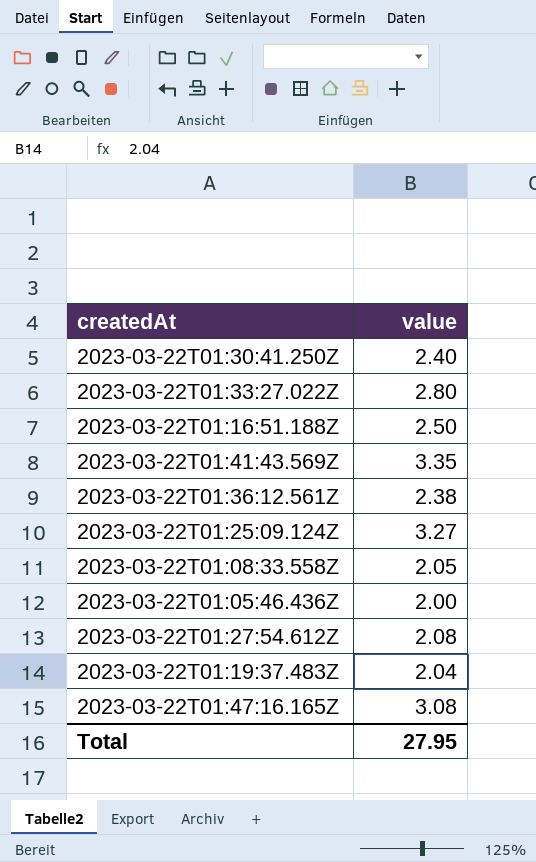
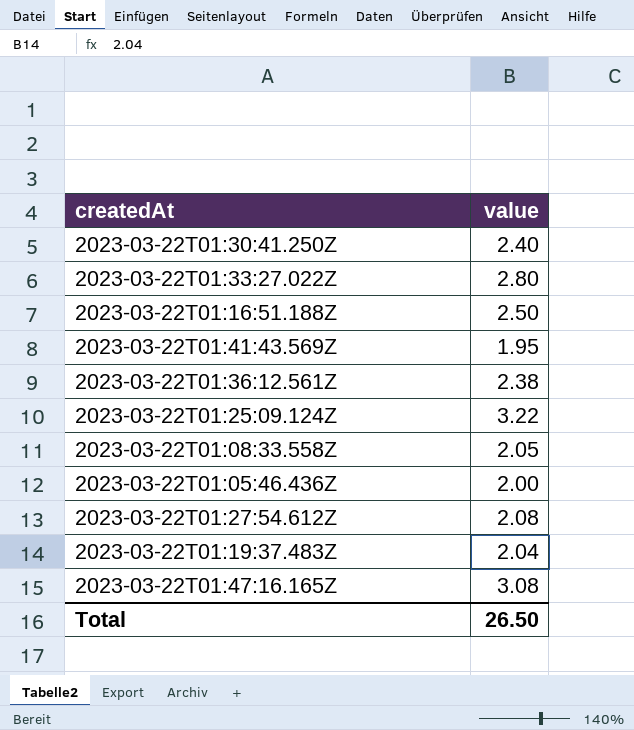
2023-03-22T01:41:43.569Z | value: 3.35 -> 1.95
2023-03-22T01:25:09.124Z | value: 3.27 -> 3.22
Total | value: 27.95 -> 26.50

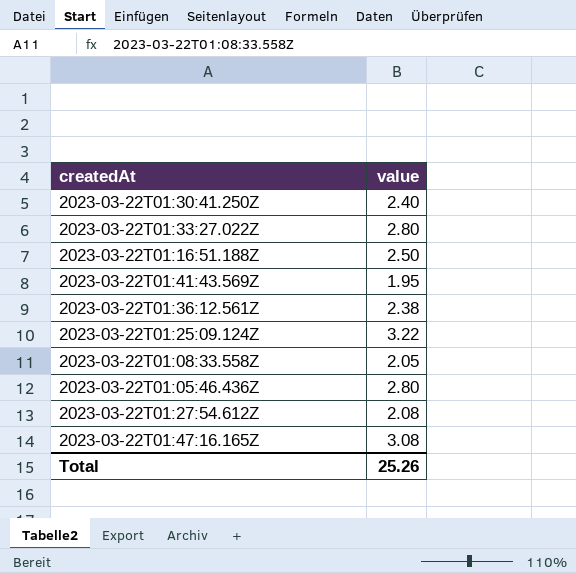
row 2023-03-22T01:19:37.483Z: 2.04 -> none
2023-03-22T01:05:46.436Z | value: 2.00 -> 2.80
Total | value: 26.50 -> 25.26

